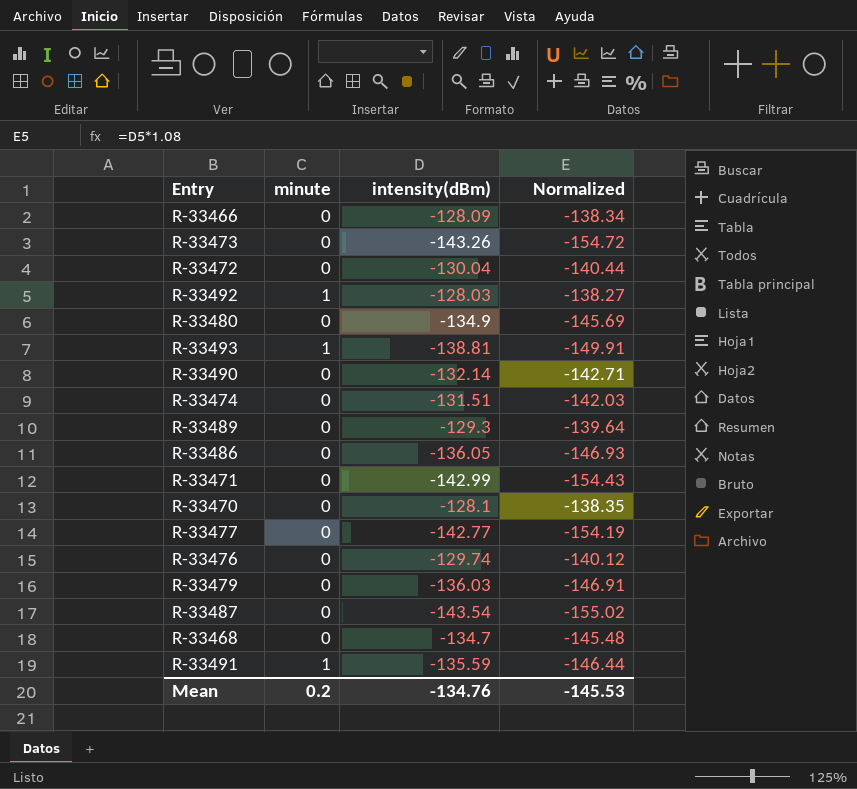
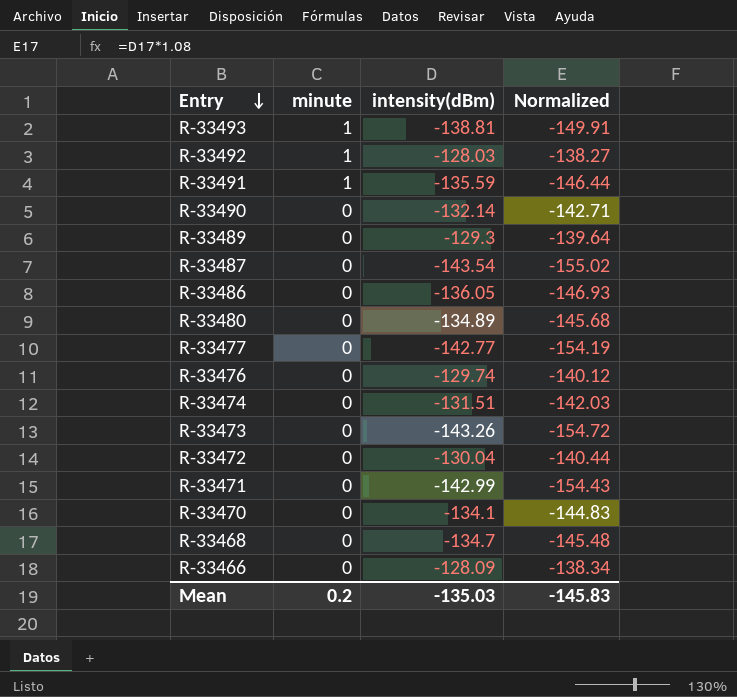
row order: none -> Entry descending
row R-33479: 0 | -136.03 | -146.91 -> none
R-33480 | intensity(dBm): -134.9 -> -134.89
R-33480 | Normalized: -145.69 -> -145.68
R-33470 | intensity(dBm): -128.1 -> -134.1
R-33470 | Normalized: -138.35 -> -144.83
Mean | intensity(dBm): -134.76 -> -135.03
Mean | Normalized: -145.53 -> -145.83

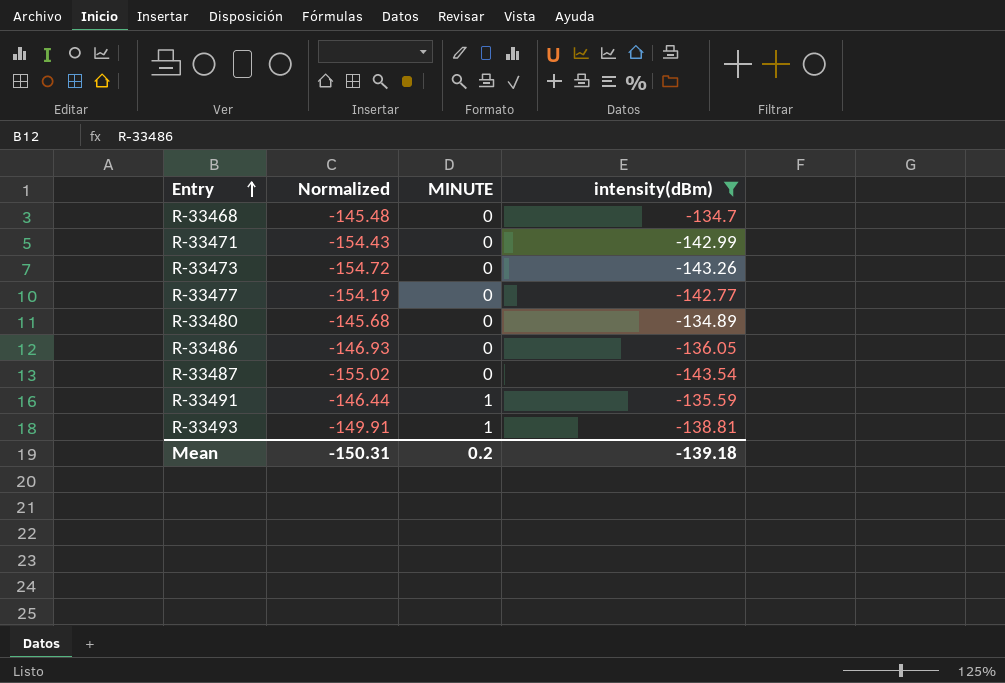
filter: none -> intensity(dBm) <= -134.7
row order: Entry descending -> Entry ascending
column Normalized | position: 4 -> 2
column name: minute -> MINUTE
Mean | Normalized: -145.83 -> -150.31
Mean | intensity(dBm): -135.03 -> -139.18

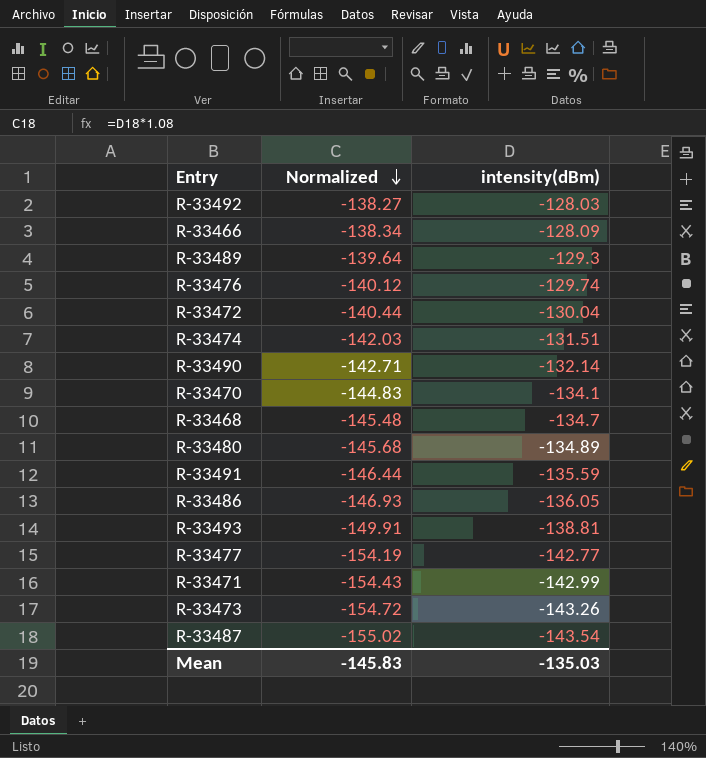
filter: intensity(dBm) <= -134.7 -> none
row order: Entry ascending -> Normalized descending
column MINUTE | position: 3 -> none
Mean | Normalized: -150.31 -> -145.83
Mean | intensity(dBm): -139.18 -> -135.03

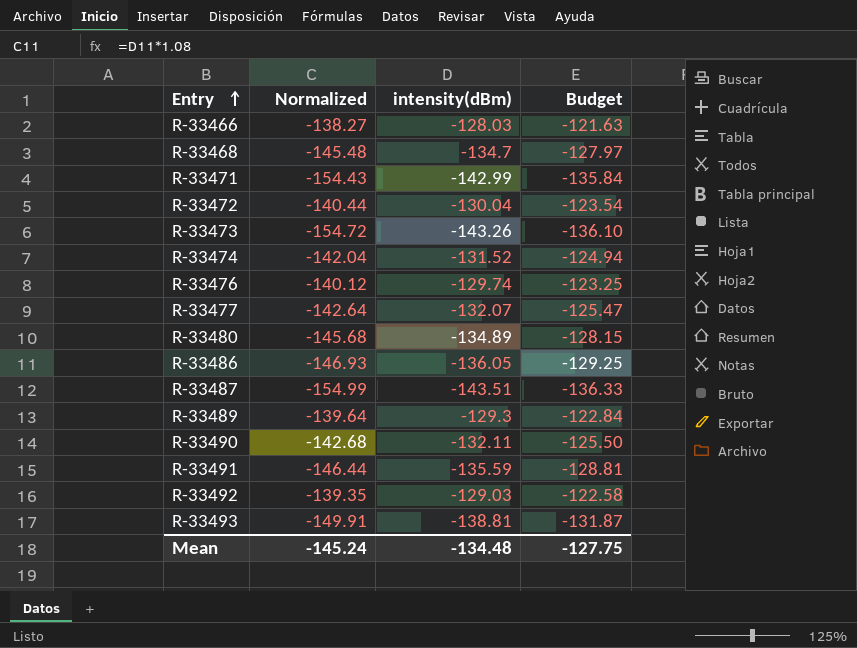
row order: Normalized descending -> Entry ascending
column Budget | formula: none -> [intensity(dBm)] * 0.95
row R-33470: -144.83 | -134.1 -> none
R-33466 | Normalized: -138.34 -> -138.27
R-33466 | intensity(dBm): -128.09 -> -128.03
R-33474 | Normalized: -142.03 -> -142.04
R-33474 | intensity(dBm): -131.51 -> -131.52
R-33477 | Normalized: -154.19 -> -142.64
R-33477 | intensity(dBm): -142.77 -> -132.07
R-33487 | Normalized: -155.02 -> -154.99
R-33487 | intensity(dBm): -143.54 -> -143.51
R-33490 | Normalized: -142.71 -> -142.68
R-33490 | intensity(dBm): -132.14 -> -132.11
R-33492 | Normalized: -138.27 -> -139.35
R-33492 | intensity(dBm): -128.03 -> -129.03
Mean | Normalized: -145.83 -> -145.24
Mean | intensity(dBm): -135.03 -> -134.48

